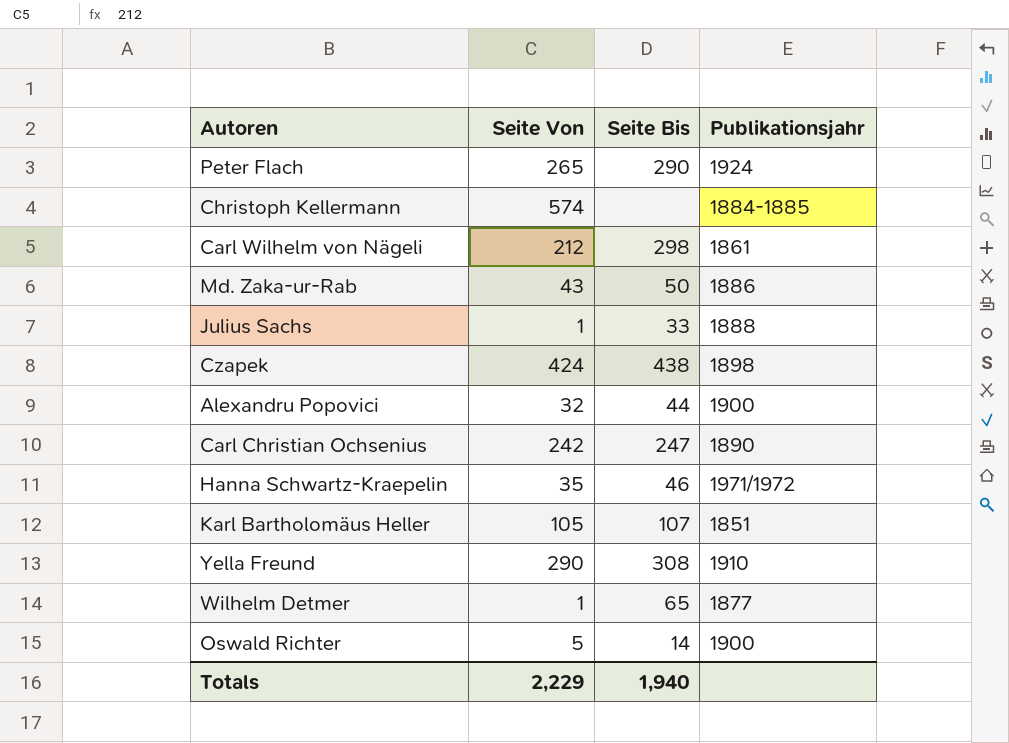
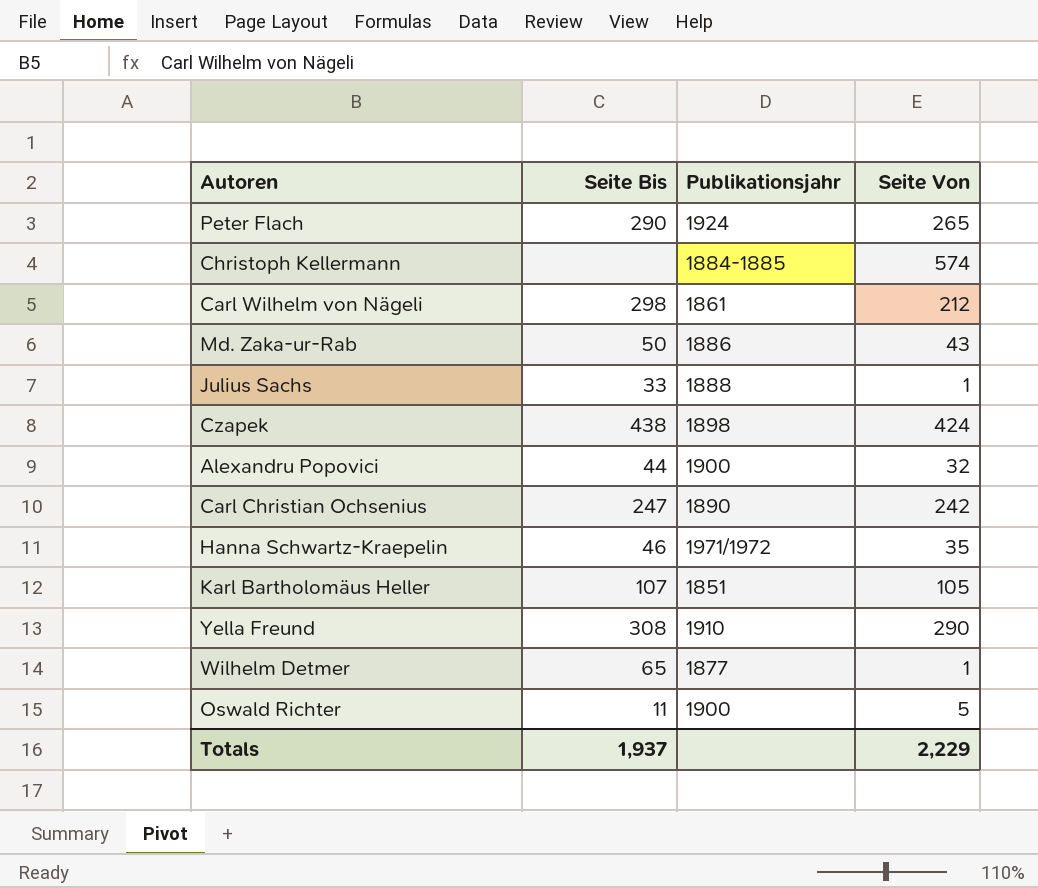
column Seite Von | position: 2 -> 4
Oswald Richter | Seite Bis: 14 -> 11
Totals | Seite Bis: 1,940 -> 1,937

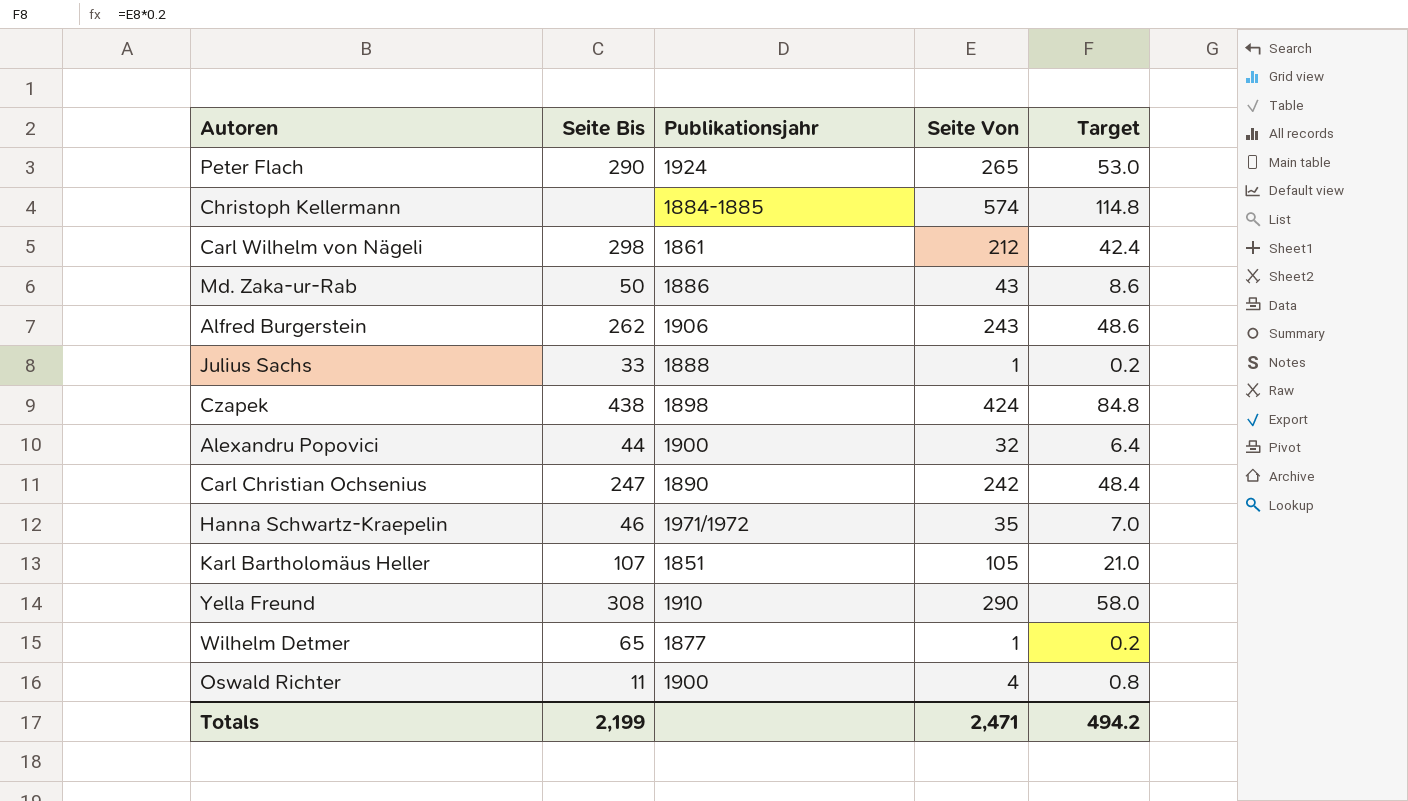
column Target | formula: none -> [Seite Von] * 0.2
row Alfred Burgerstein: none -> 262 | 1906 | 243 | 48.6
Oswald Richter | Seite Von: 5 -> 4
Totals | Seite Bis: 1,937 -> 2,199
Totals | Seite Von: 2,229 -> 2,471

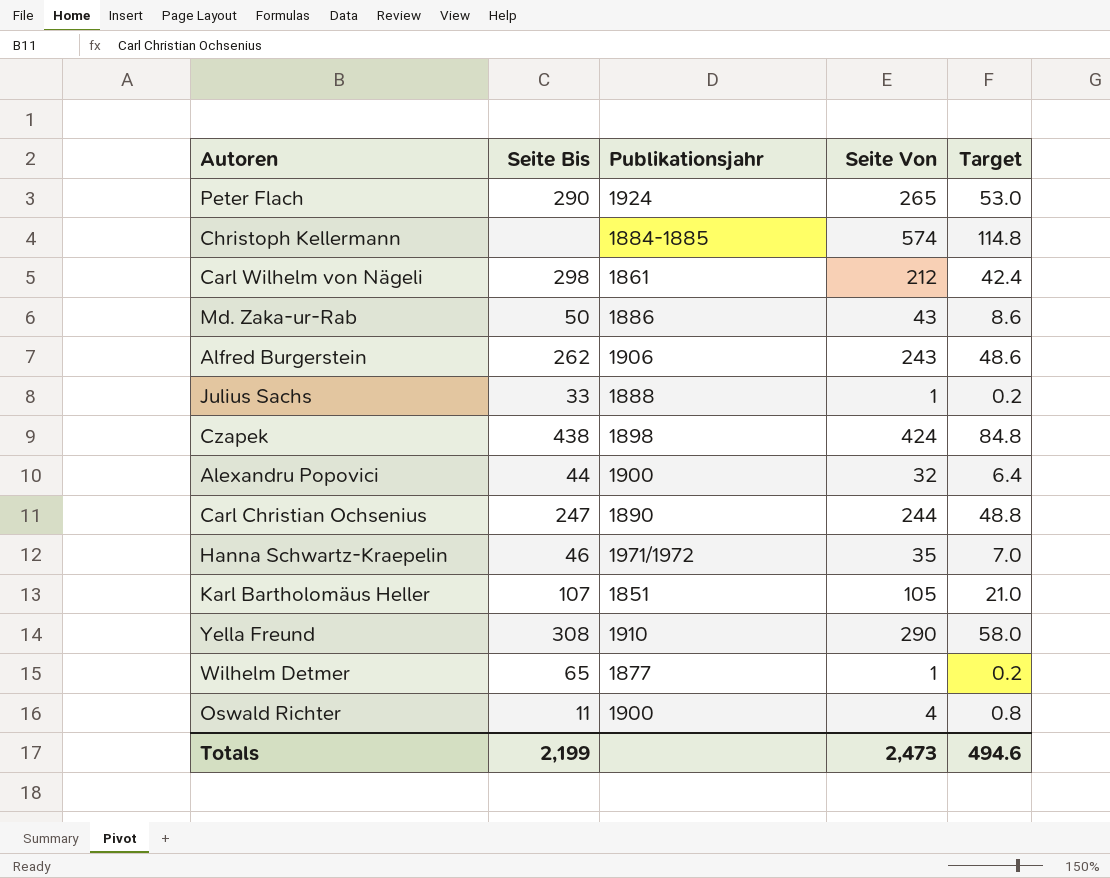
Carl Christian Ochsenius | Seite Von: 242 -> 244
Carl Christian Ochsenius | Target: 48.4 -> 48.8
Totals | Seite Von: 2,471 -> 2,473
Totals | Target: 494.2 -> 494.6

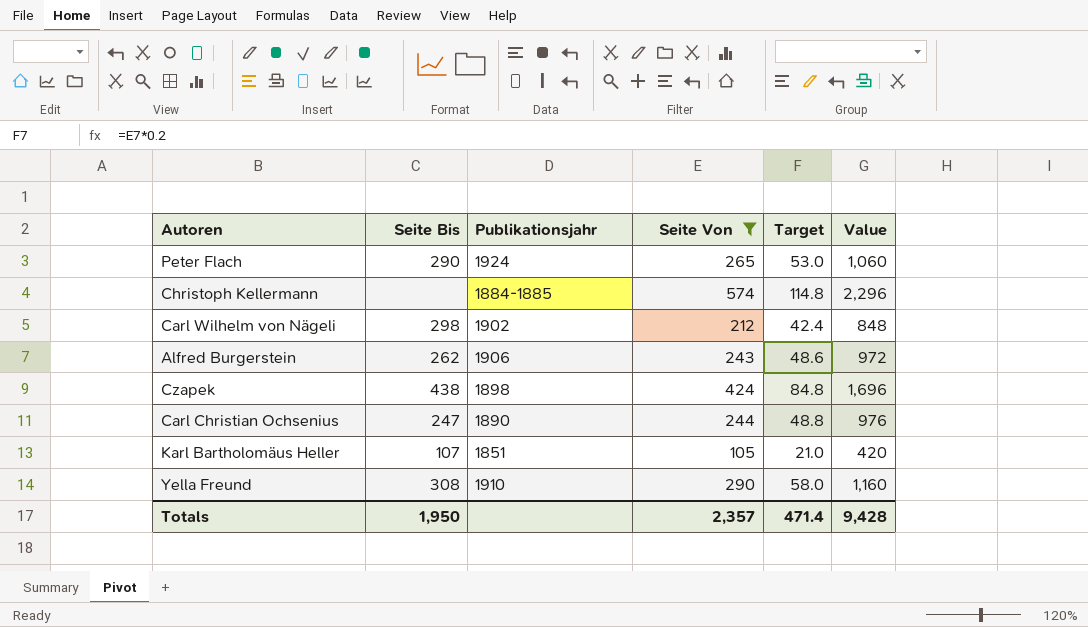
filter: none -> Seite Von >= 105
column Value | formula: none -> [Seite Von] * 4
Carl Wilhelm von Nägeli | Publikationsjahr: 1861 -> 1902
Totals | Seite Bis: 2,199 -> 1,950
Totals | Seite Von: 2,473 -> 2,357
Totals | Target: 494.6 -> 471.4

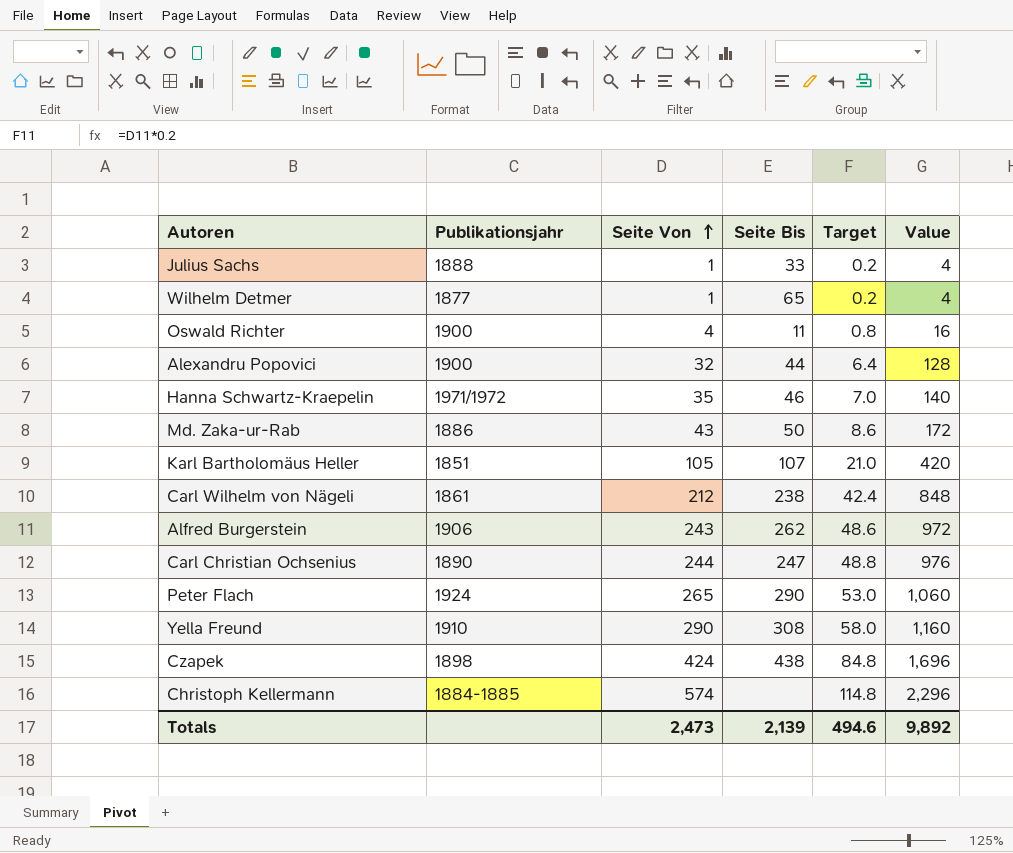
filter: Seite Von >= 105 -> none
row order: none -> Seite Von ascending
column Seite Bis | position: 2 -> 4
Carl Wilhelm von Nägeli | Publikationsjahr: 1902 -> 1861
Carl Wilhelm von Nägeli | Seite Bis: 298 -> 238
Totals | Seite Von: 2,357 -> 2,473
Totals | Seite Bis: 1,950 -> 2,139
Totals | Target: 471.4 -> 494.6
Totals | Value: 9,428 -> 9,892

